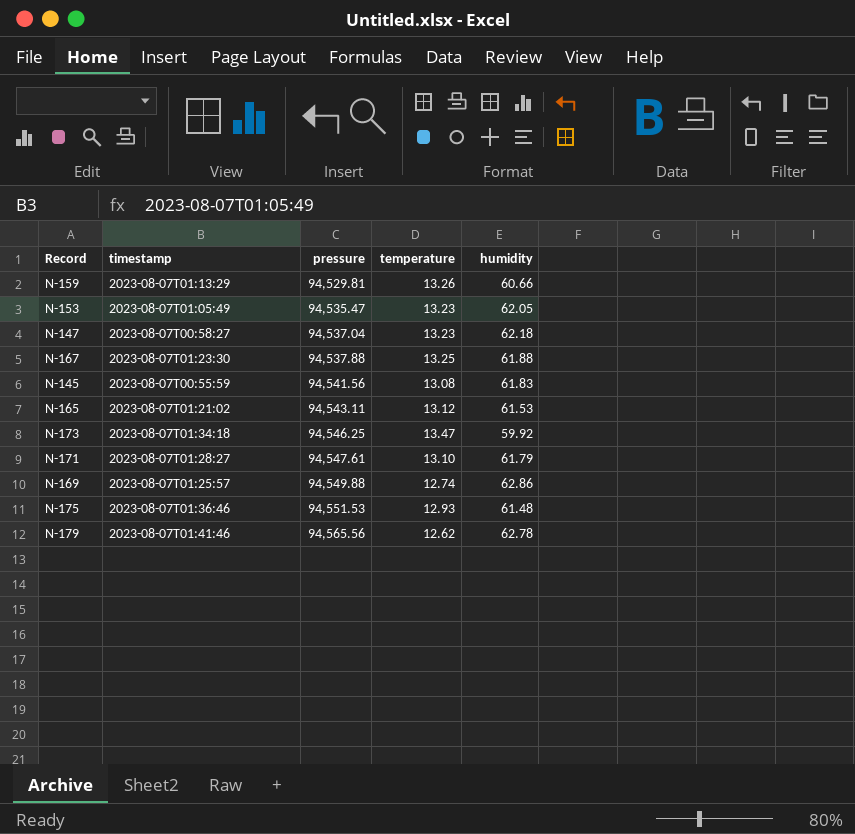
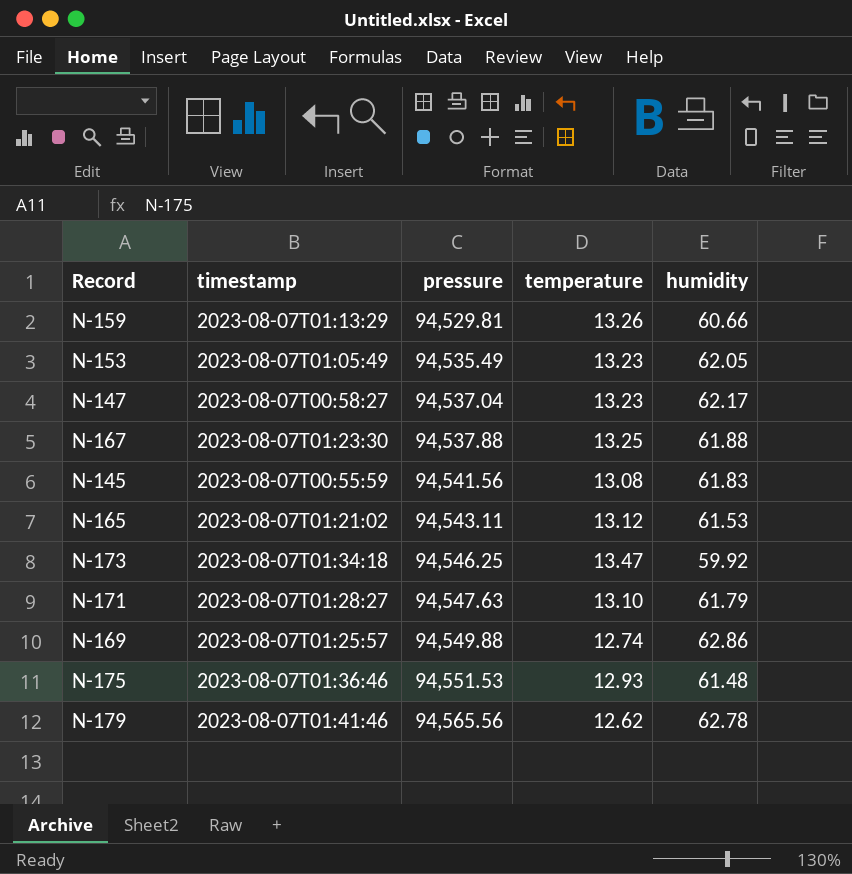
N-153 | pressure: 94,535.47 -> 94,535.49
N-147 | humidity: 62.18 -> 62.17
N-171 | pressure: 94,547.61 -> 94,547.63

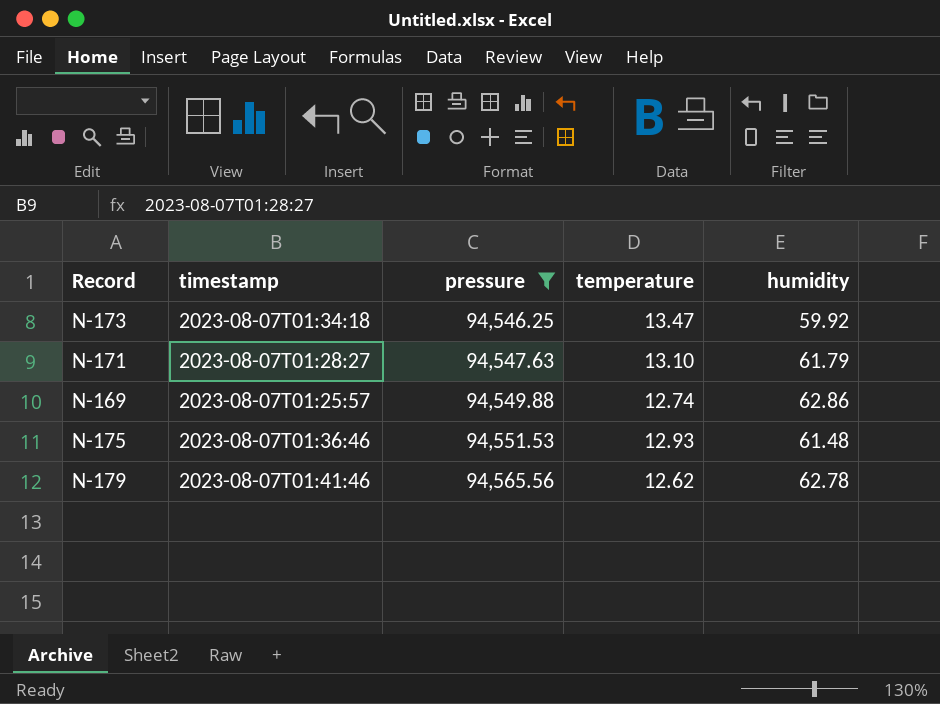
filter: none -> pressure >= 94,546.25

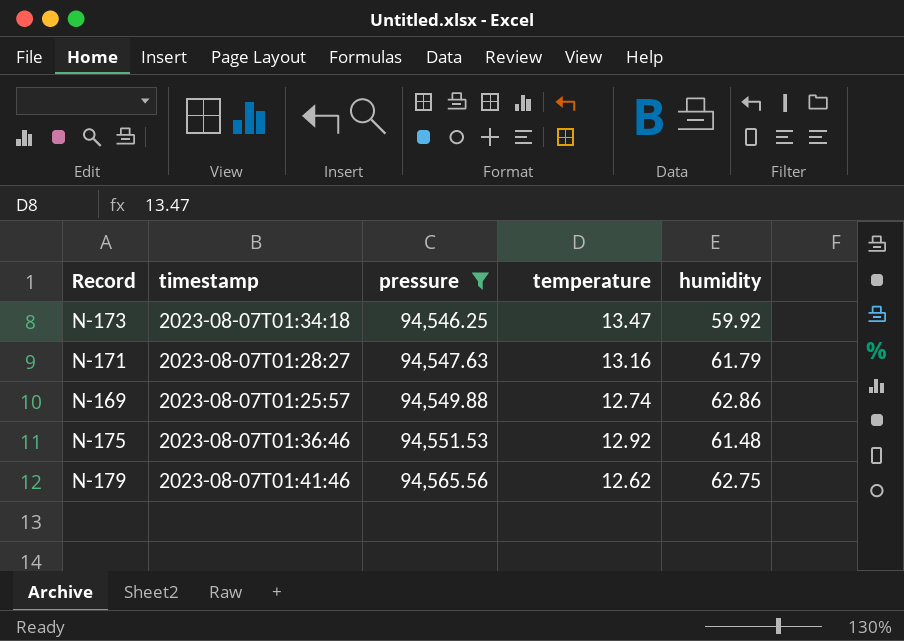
N-171 | temperature: 13.10 -> 13.16
N-175 | temperature: 12.93 -> 12.92
N-179 | humidity: 62.78 -> 62.75

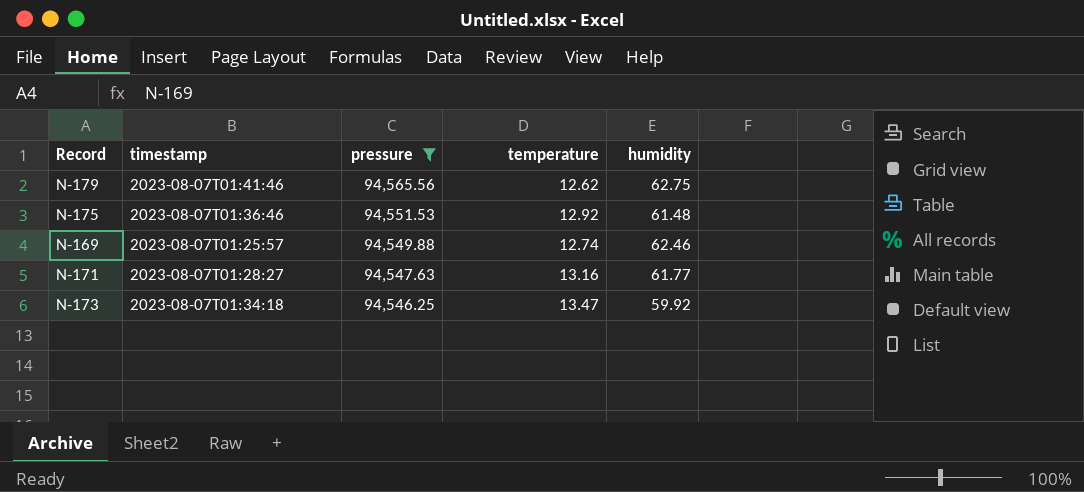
row order: pressure ascending -> pressure descending
N-169 | humidity: 62.86 -> 62.46
N-171 | humidity: 61.79 -> 61.77

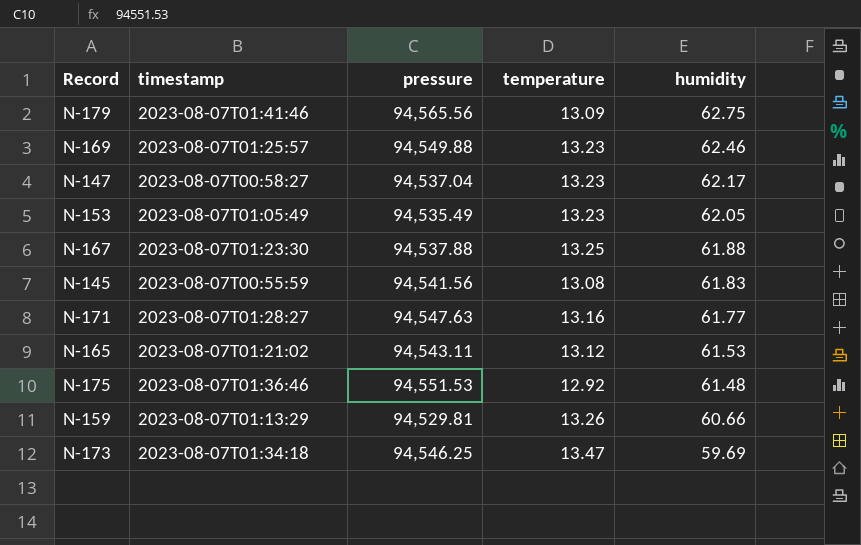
filter: pressure >= 94,546.25 -> none
row order: pressure descending -> humidity descending
N-179 | temperature: 12.62 -> 13.09
N-169 | temperature: 12.74 -> 13.23
N-173 | humidity: 59.92 -> 59.69

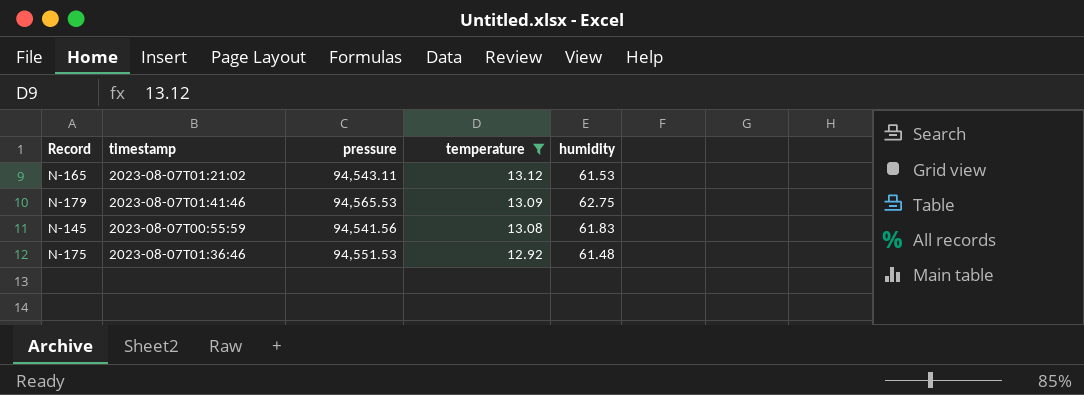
filter: none -> temperature <= 13.12
row order: humidity descending -> temperature descending
N-179 | pressure: 94,565.56 -> 94,565.53

